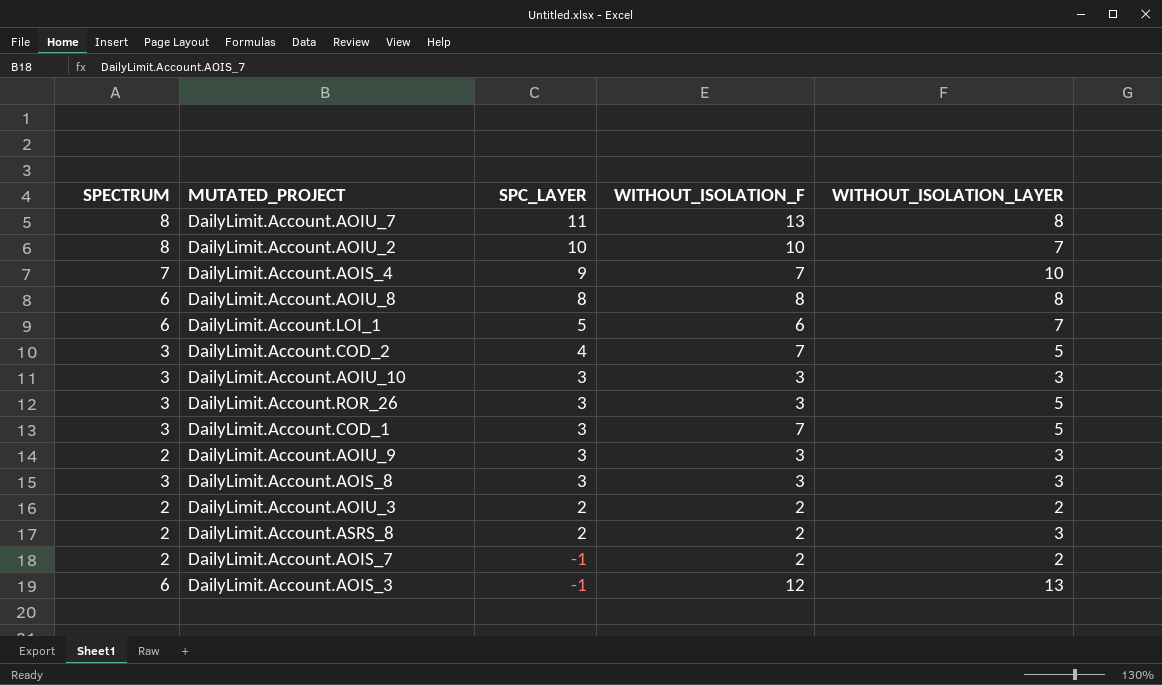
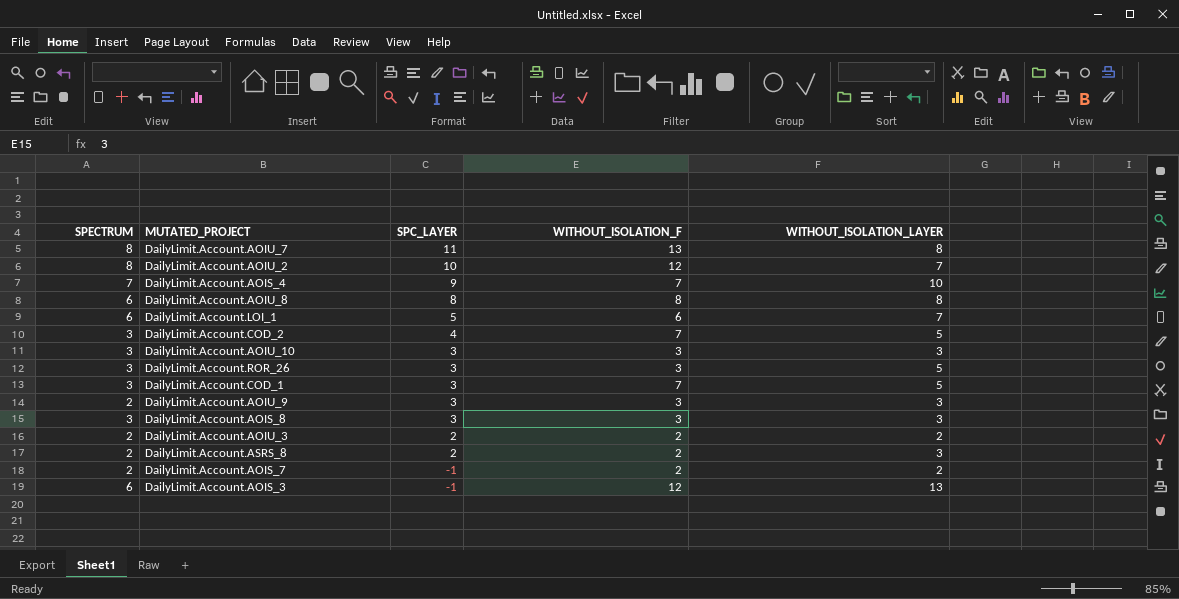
DailyLimit.Account.AOIU_2 | WITHOUT_ISOLATION_F: 10 -> 12

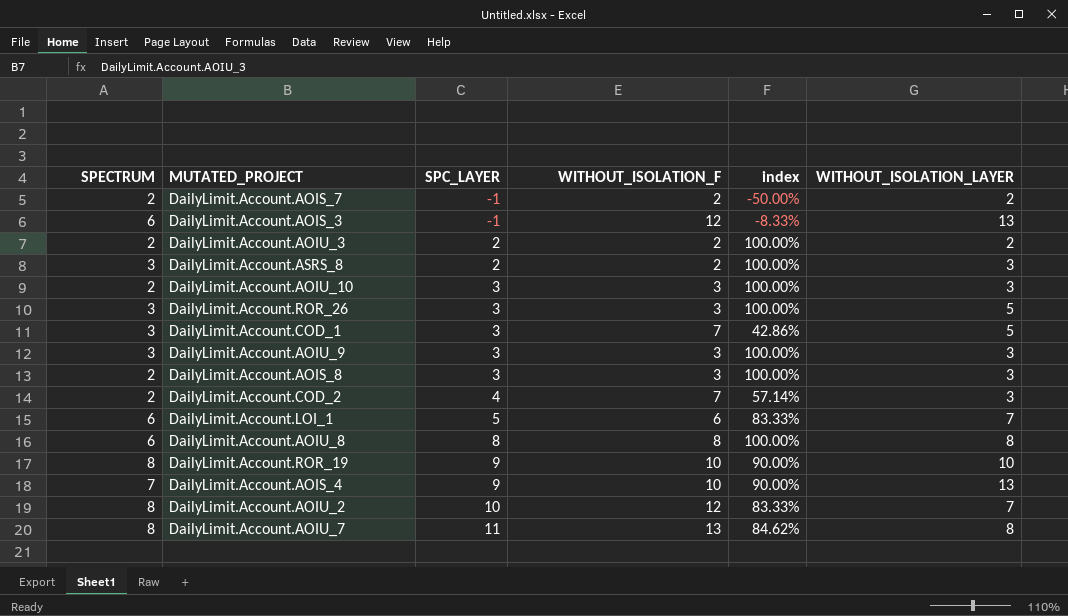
row order: SPC_LAYER descending -> SPC_LAYER ascending
column index | formula: none -> [SPC_LAYER] / [WITHOUT_ISOLATION_F]
DailyLimit.Account.ASRS_8 | SPECTRUM: 2 -> 3
DailyLimit.Account.AOIU_10 | SPECTRUM: 3 -> 2
DailyLimit.Account.AOIU_9 | SPECTRUM: 2 -> 3
DailyLimit.Account.AOIS_8 | SPECTRUM: 3 -> 2
DailyLimit.Account.COD_2 | SPECTRUM: 3 -> 2
DailyLimit.Account.COD_2 | WITHOUT_ISOLATION_LAYER: 5 -> 3
row DailyLimit.Account.ROR_19: none -> 8 | 9 | 10 | 90.00% | 10
DailyLimit.Account.AOIS_4 | WITHOUT_ISOLATION_F: 7 -> 10
DailyLimit.Account.AOIS_4 | WITHOUT_ISOLATION_LAYER: 10 -> 13

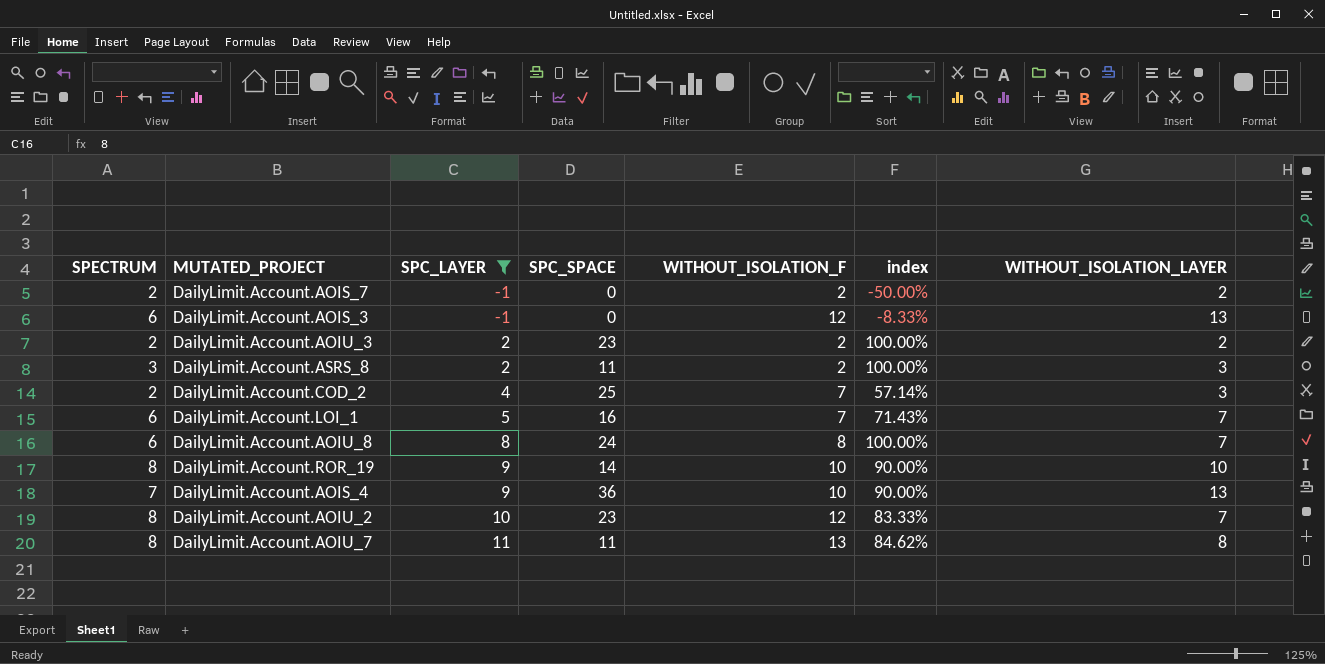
filter: none -> SPC_LAYER != 3
column SPC_SPACE | position: none -> 4
DailyLimit.Account.LOI_1 | WITHOUT_ISOLATION_F: 6 -> 7
DailyLimit.Account.LOI_1 | index: 83.33% -> 71.43%
DailyLimit.Account.AOIU_8 | WITHOUT_ISOLATION_LAYER: 8 -> 7

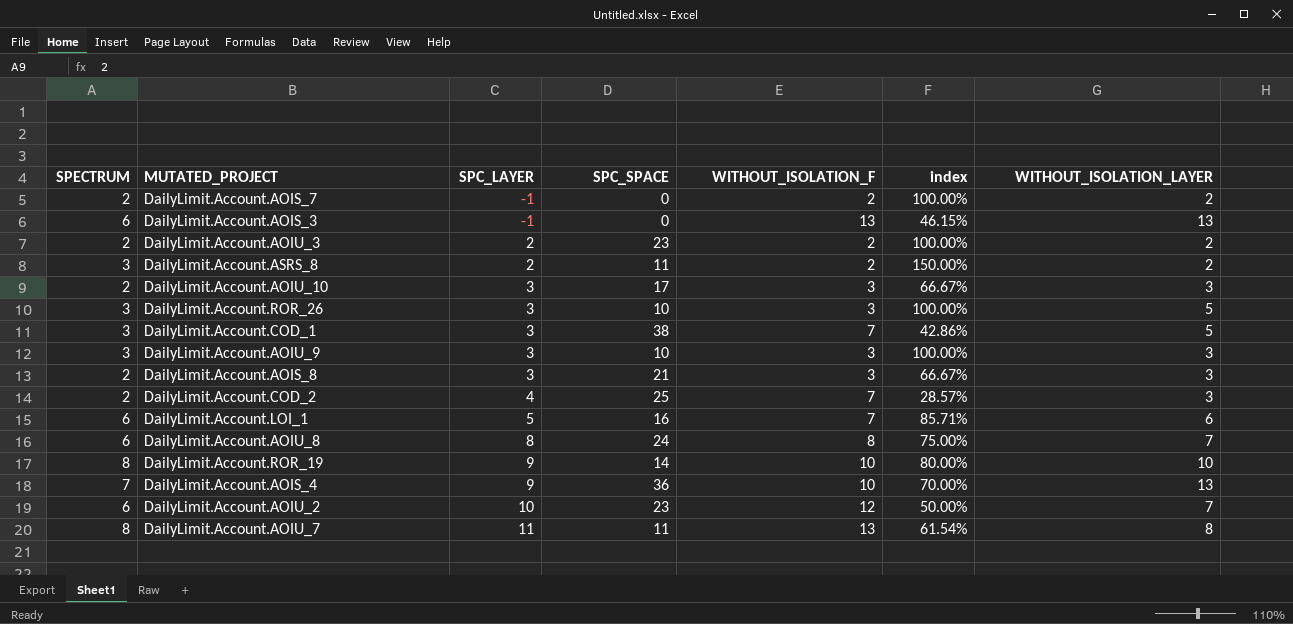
filter: SPC_LAYER != 3 -> none
column index | formula: [SPC_LAYER] / [WITHOUT_ISOLATION_F] -> [SPECTRUM] / [WITHOUT_ISOLATION_F]
DailyLimit.Account.AOIS_3 | WITHOUT_ISOLATION_F: 12 -> 13
DailyLimit.Account.ASRS_8 | WITHOUT_ISOLATION_LAYER: 3 -> 2
DailyLimit.Account.LOI_1 | WITHOUT_ISOLATION_LAYER: 7 -> 6
DailyLimit.Account.AOIU_2 | SPECTRUM: 8 -> 6

